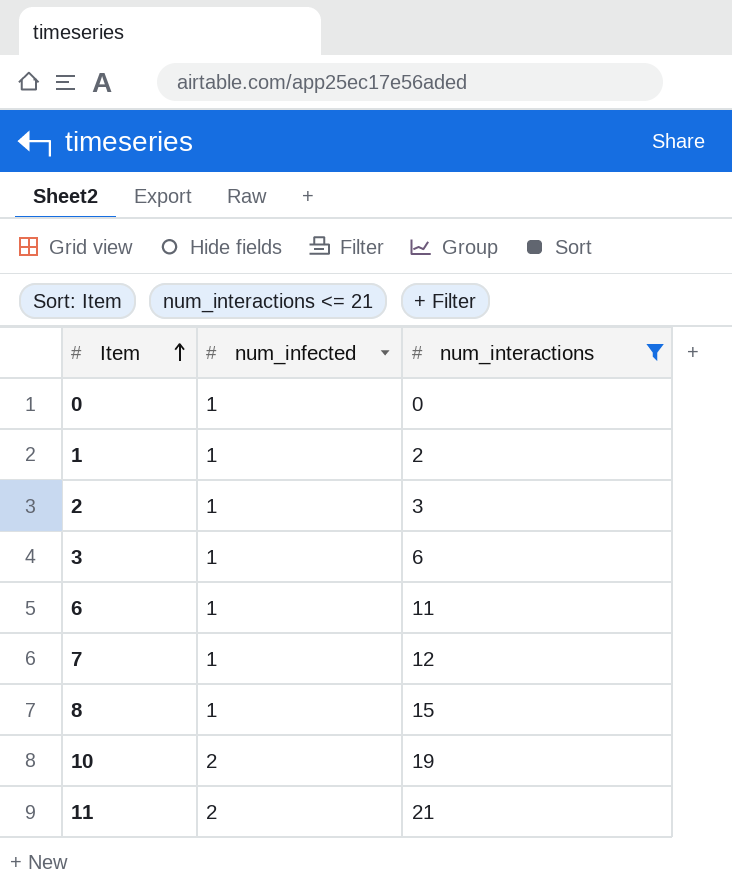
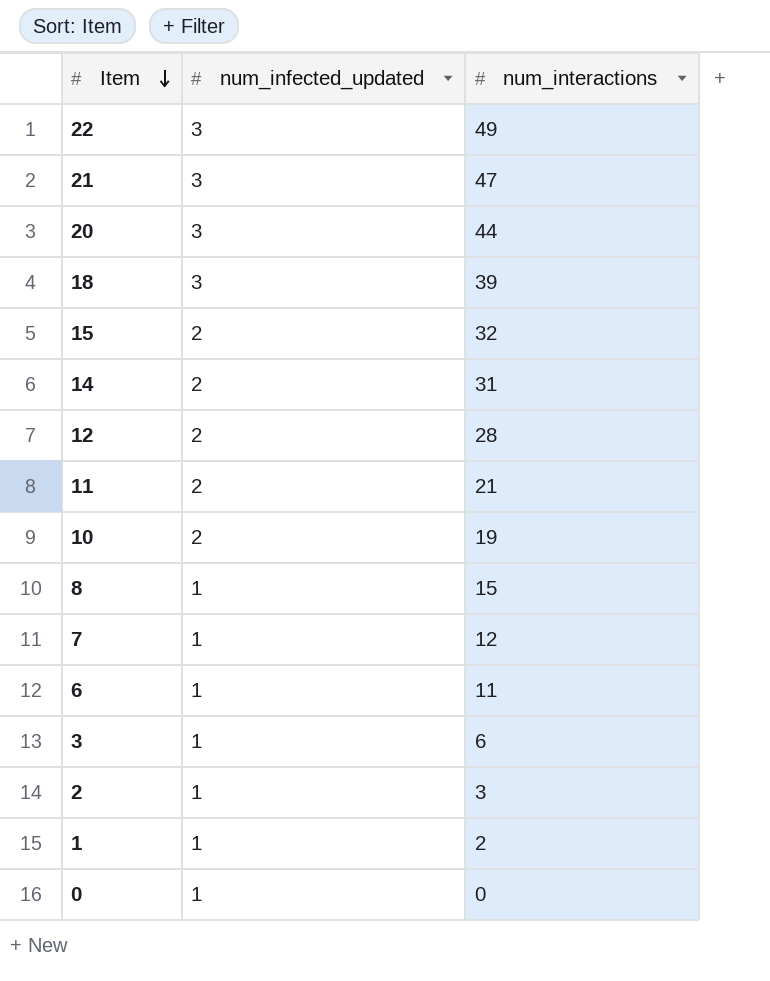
filter: num_interactions <= 21 -> none
row order: Item ascending -> Item descending
column name: num_infected -> num_infected_updated

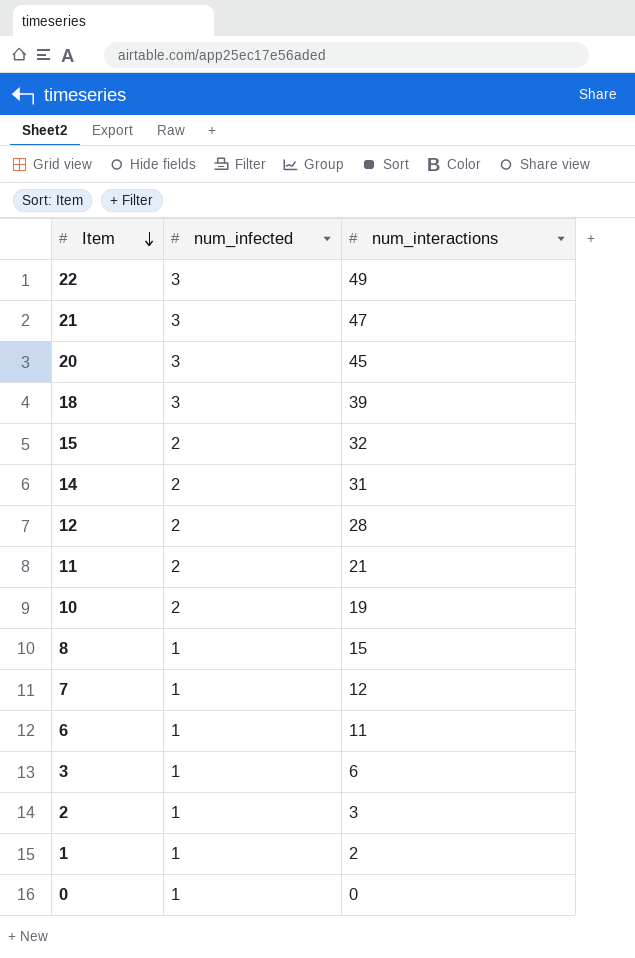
column name: num_infected_updated -> num_infected
20 | num_interactions: 44 -> 45

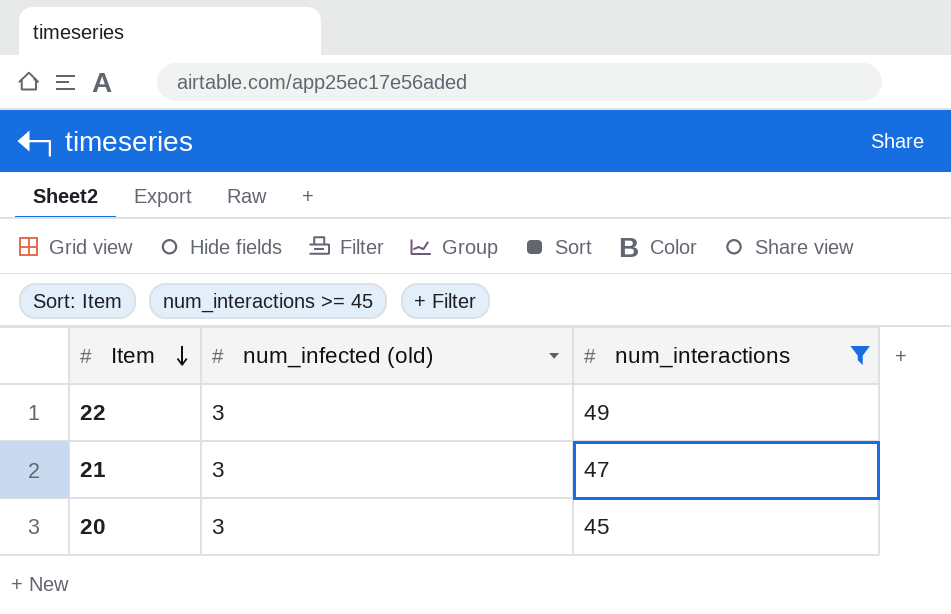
filter: none -> num_interactions >= 45
column name: num_infected -> num_infected (old)

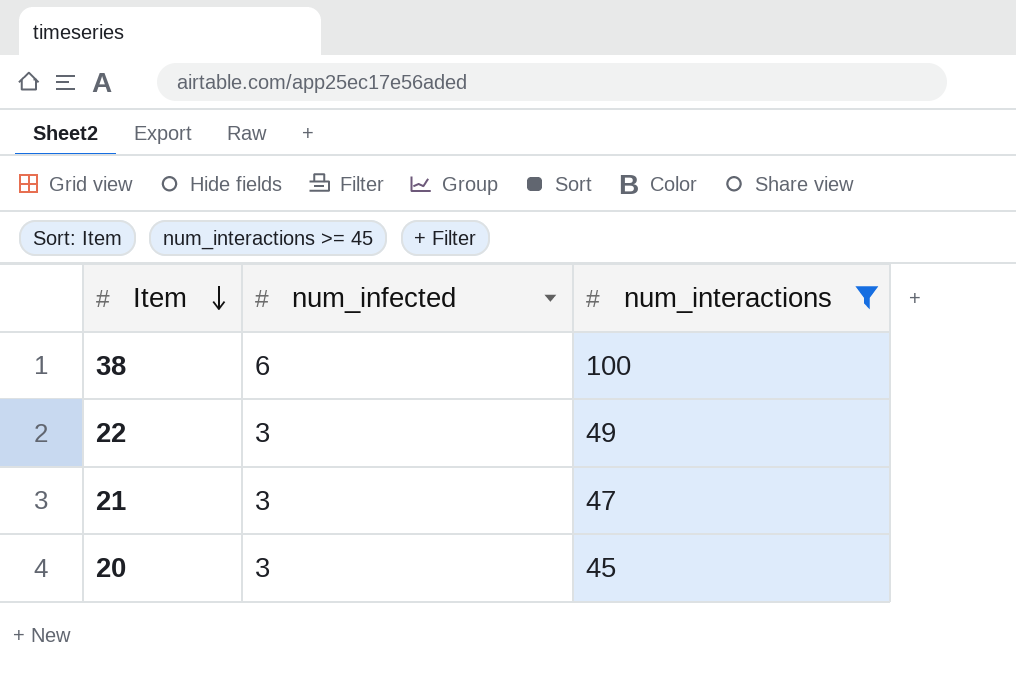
column name: num_infected (old) -> num_infected
row 38: none -> 6 | 100

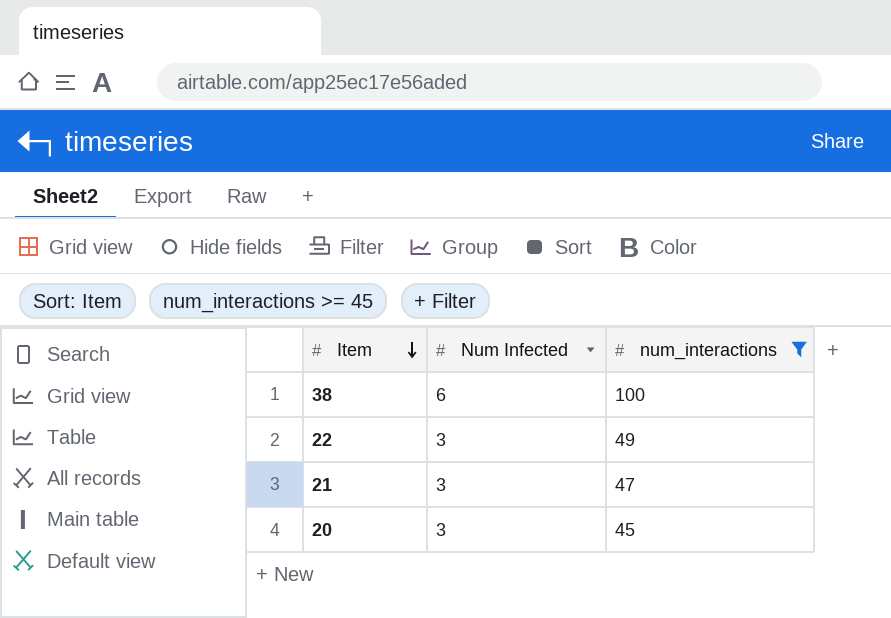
column name: num_infected -> Num Infected

